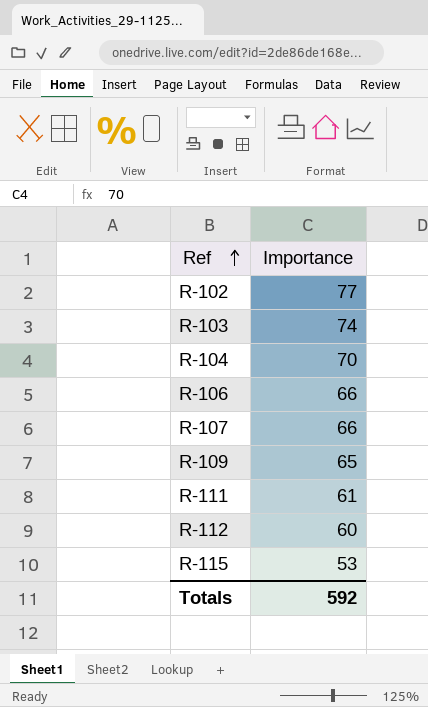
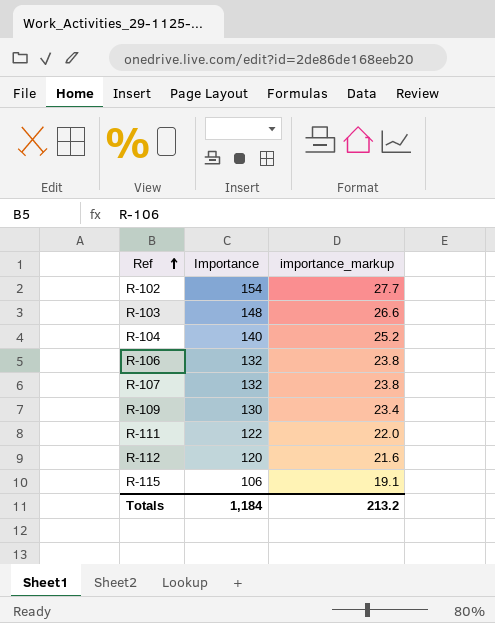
column importance_markup | formula: none -> [Importance] * 0.18
R-102 | Importance: 77 -> 154
R-103 | Importance: 74 -> 148
R-104 | Importance: 70 -> 140
R-106 | Importance: 66 -> 132
R-107 | Importance: 66 -> 132
R-109 | Importance: 65 -> 130
R-111 | Importance: 61 -> 122
R-112 | Importance: 60 -> 120
R-115 | Importance: 53 -> 106
Totals | Importance: 592 -> 1,184

